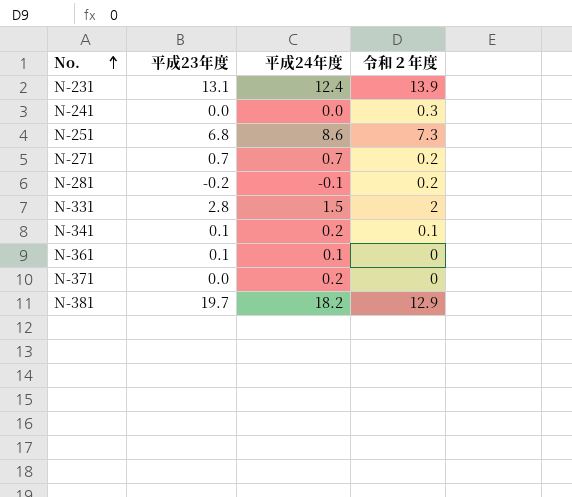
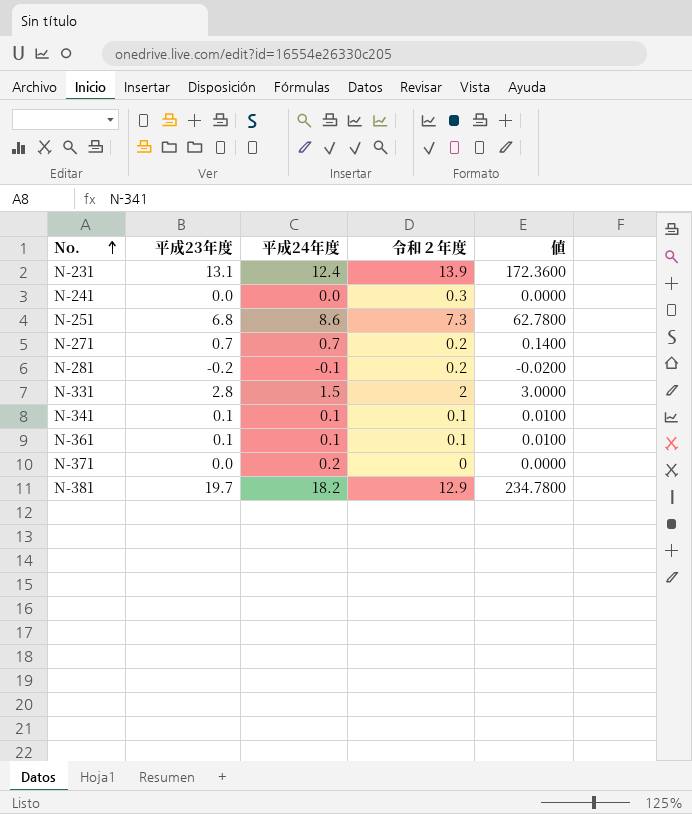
column 値 | formula: none -> [平成24年度] * [令和２年度]
N-341 | 平成24年度: 0.2 -> 0.1
N-361 | 令和２年度: 0 -> 0.1

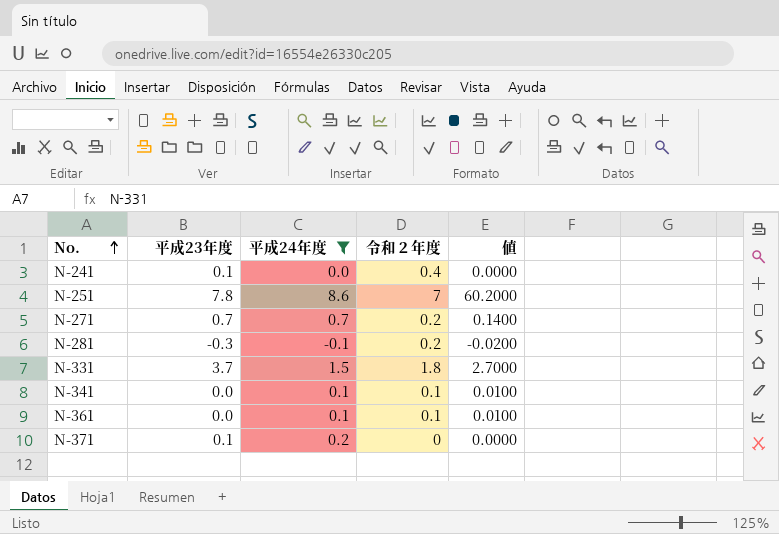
filter: none -> 平成24年度 <= 8.6
N-241 | 平成23年度: 0.0 -> 0.1
N-241 | 令和２年度: 0.3 -> 0.4
N-251 | 平成23年度: 6.8 -> 7.8
N-251 | 令和２年度: 7.3 -> 7
N-251 | 値: 62.7800 -> 60.2000
N-281 | 平成23年度: -0.2 -> -0.3
N-331 | 平成23年度: 2.8 -> 3.7
N-331 | 令和２年度: 2 -> 1.8
N-331 | 値: 3.0000 -> 2.7000
N-341 | 平成23年度: 0.1 -> 0.0
N-361 | 平成23年度: 0.1 -> 0.0
N-371 | 平成23年度: 0.0 -> 0.1

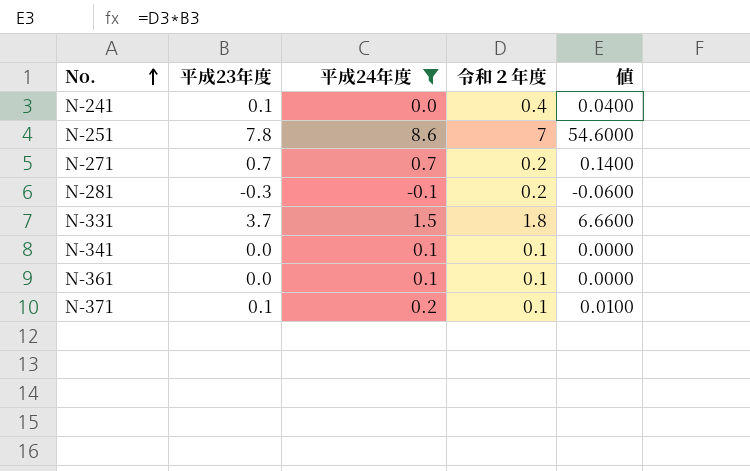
column 値 | formula: [平成24年度] * [令和２年度] -> [平成23年度] * [令和２年度]
N-371 | 令和２年度: 0 -> 0.1

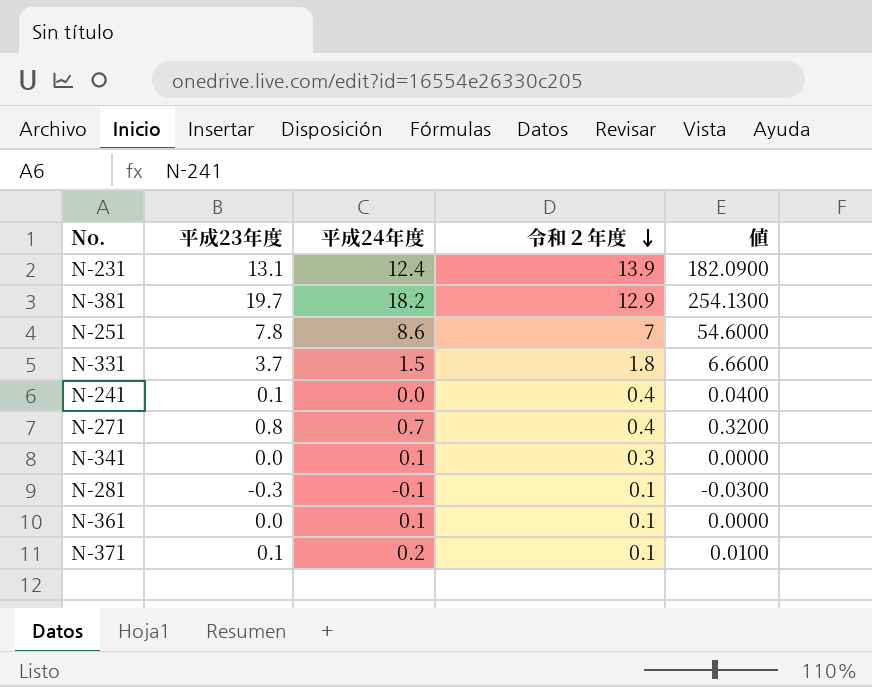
filter: 平成24年度 <= 8.6 -> none
row order: No. ascending -> 令和２年度 descending
N-271 | 平成23年度: 0.7 -> 0.8
N-271 | 令和２年度: 0.2 -> 0.4
N-271 | 値: 0.1400 -> 0.3200
N-341 | 令和２年度: 0.1 -> 0.3
N-281 | 令和２年度: 0.2 -> 0.1
N-281 | 値: -0.0600 -> -0.0300

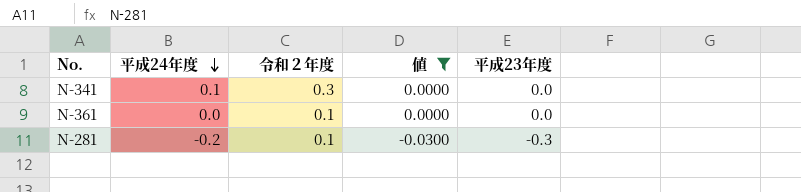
filter: none -> 値 <= 0.0000
row order: 令和２年度 descending -> 平成24年度 descending
column 平成23年度 | position: 2 -> 5
N-361 | 平成24年度: 0.1 -> 0.0
N-281 | 平成24年度: -0.1 -> -0.2

